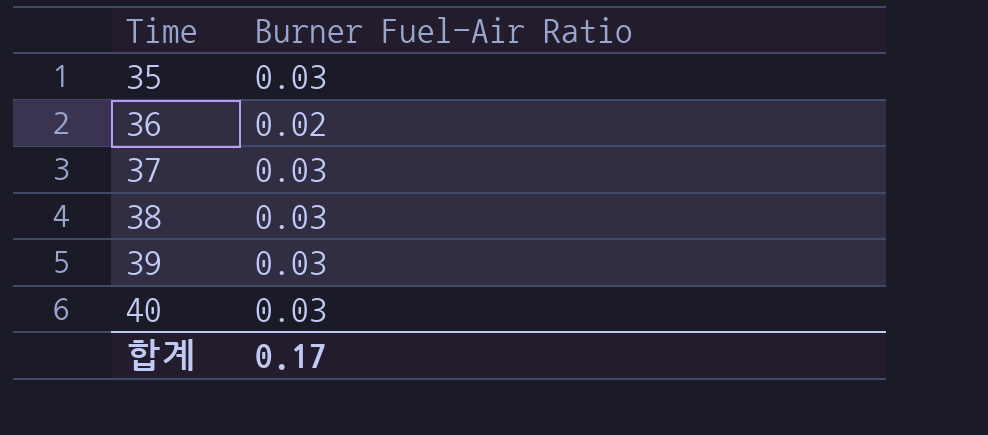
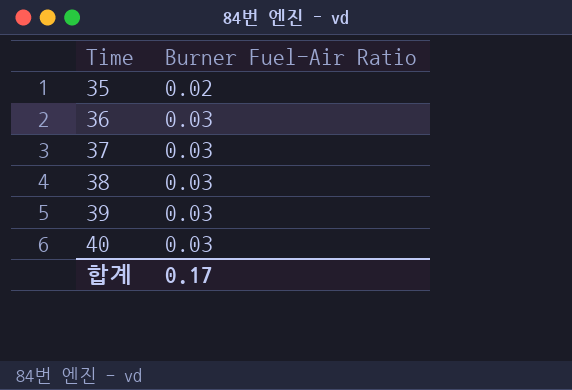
35 | Burner Fuel-Air Ratio: 0.03 -> 0.02
36 | Burner Fuel-Air Ratio: 0.02 -> 0.03

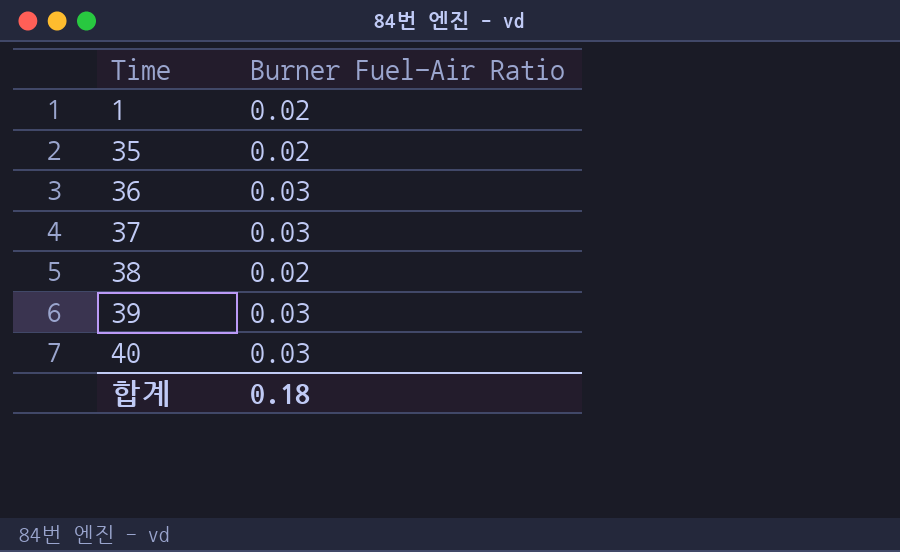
row 1: none -> 0.02
38 | Burner Fuel-Air Ratio: 0.03 -> 0.02
합계 | Burner Fuel-Air Ratio: 0.17 -> 0.18

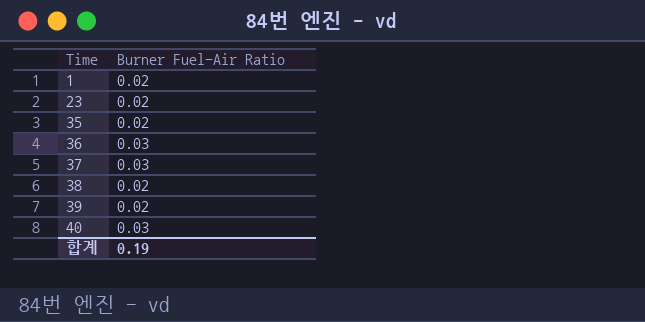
row 23: none -> 0.02
39 | Burner Fuel-Air Ratio: 0.03 -> 0.02
합계 | Burner Fuel-Air Ratio: 0.18 -> 0.19

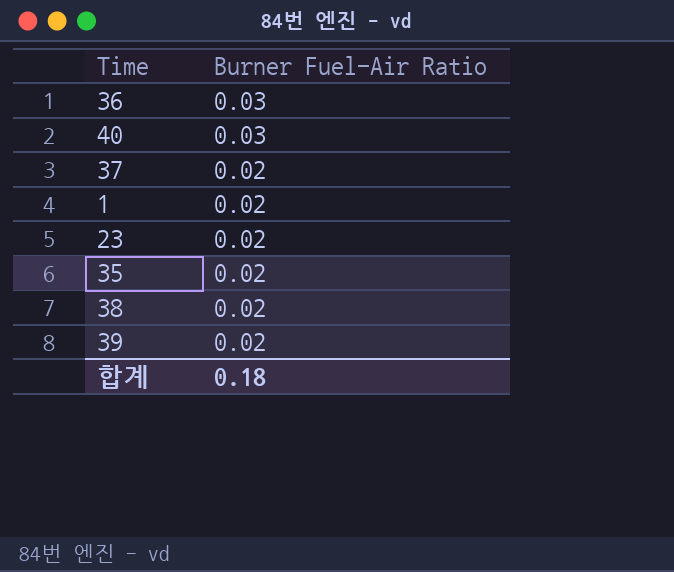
row order: Time ascending -> Burner Fuel-Air Ratio descending
37 | Burner Fuel-Air Ratio: 0.03 -> 0.02
합계 | Burner Fuel-Air Ratio: 0.19 -> 0.18

